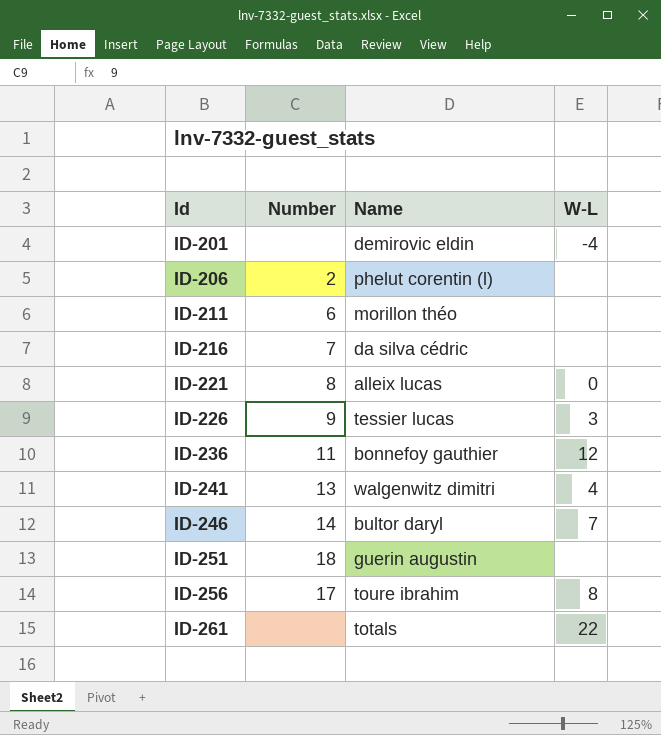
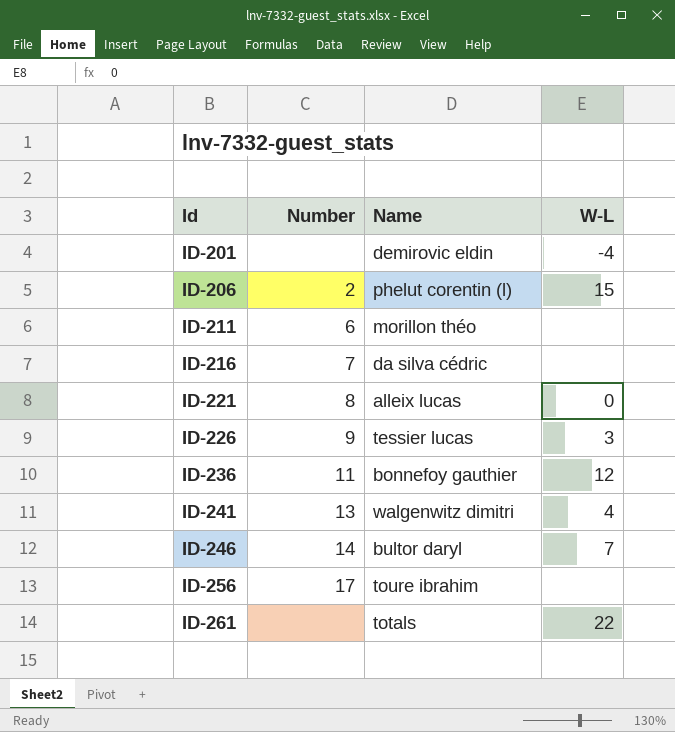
row ID-251: 18 | guerin augustin | none -> none
ID-206 | W-L: none -> 15
ID-256 | W-L: 8 -> none

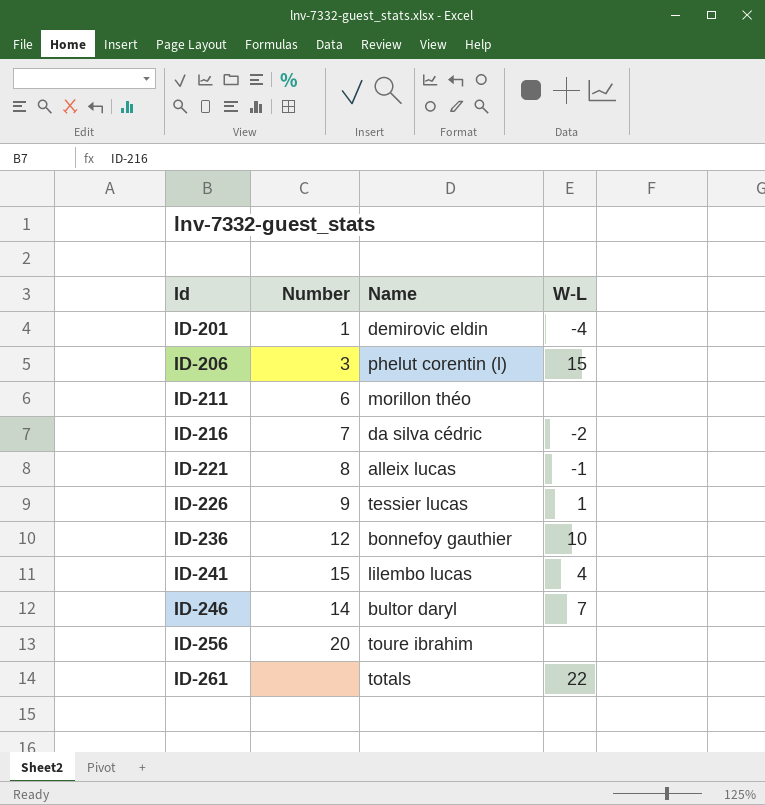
ID-201 | Number: none -> 1
ID-206 | Number: 2 -> 3
ID-216 | W-L: none -> -2
ID-221 | W-L: 0 -> -1
ID-226 | W-L: 3 -> 1
ID-236 | Number: 11 -> 12
ID-236 | W-L: 12 -> 10
ID-241 | Number: 13 -> 15
ID-241 | Name: walgenwitz dimitri -> lilembo lucas
ID-256 | Number: 17 -> 20

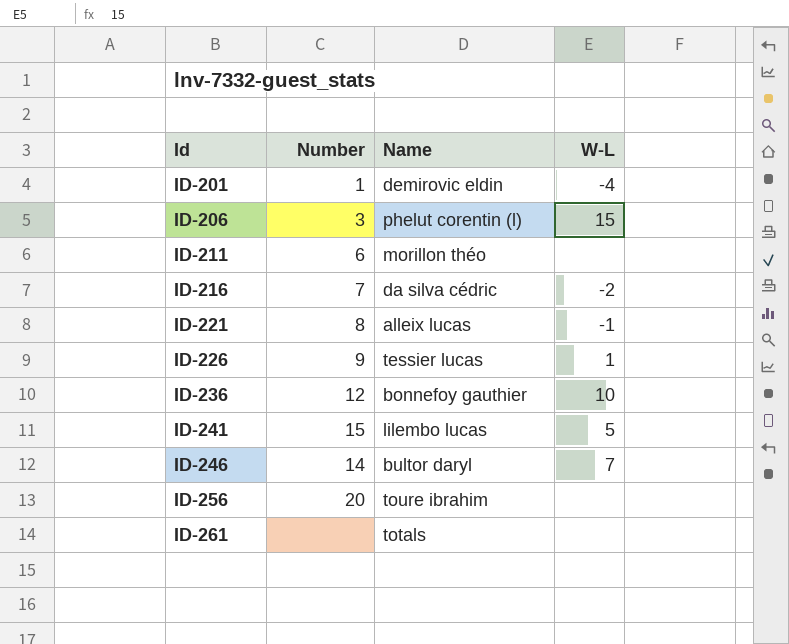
ID-241 | W-L: 4 -> 5
ID-261 | W-L: 22 -> none

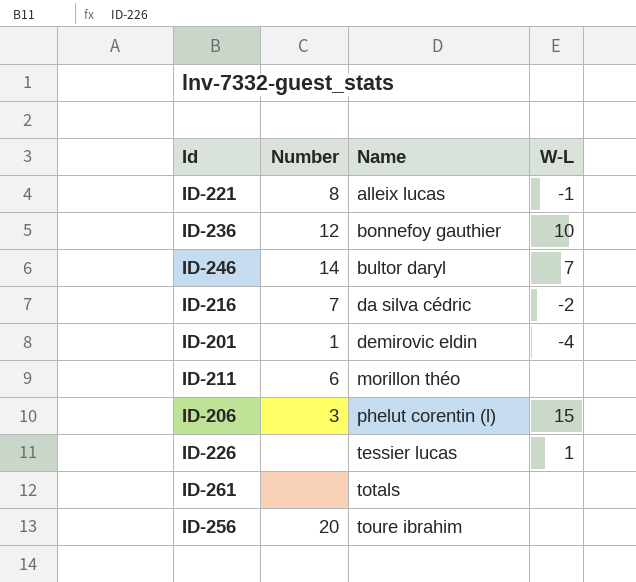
row order: Id ascending -> Name ascending
row ID-241: 15 | lilembo lucas | 5 -> none
ID-226 | Number: 9 -> none

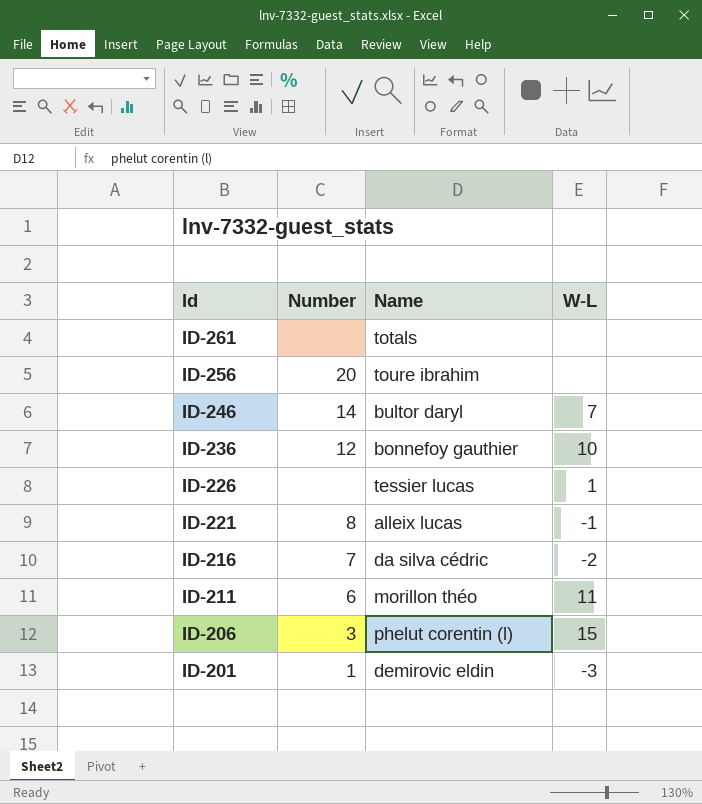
row order: Name ascending -> Id descending
ID-211 | W-L: none -> 11
ID-201 | W-L: -4 -> -3

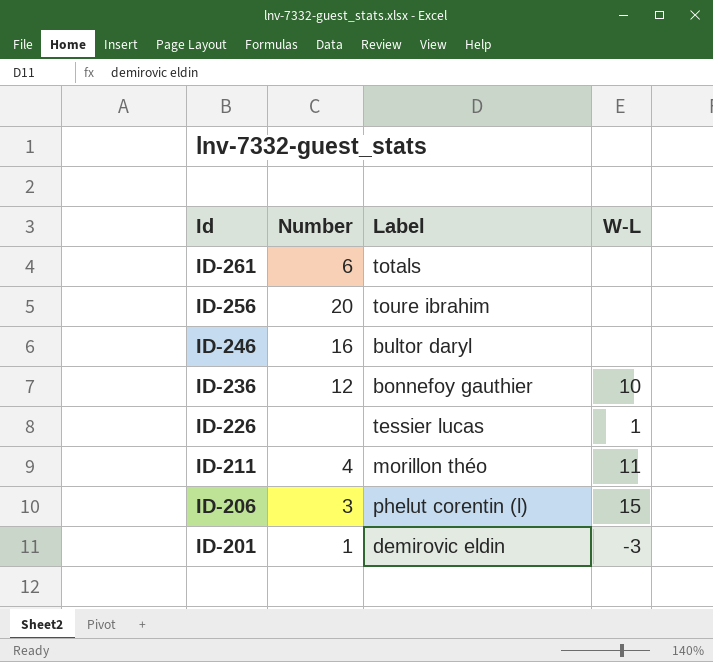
column name: Name -> Label
row ID-221: 8 | alleix lucas | -1 -> none
row ID-216: 7 | da silva cédric | -2 -> none
ID-261 | Number: none -> 6
ID-246 | Number: 14 -> 16
ID-246 | W-L: 7 -> none
ID-211 | Number: 6 -> 4

